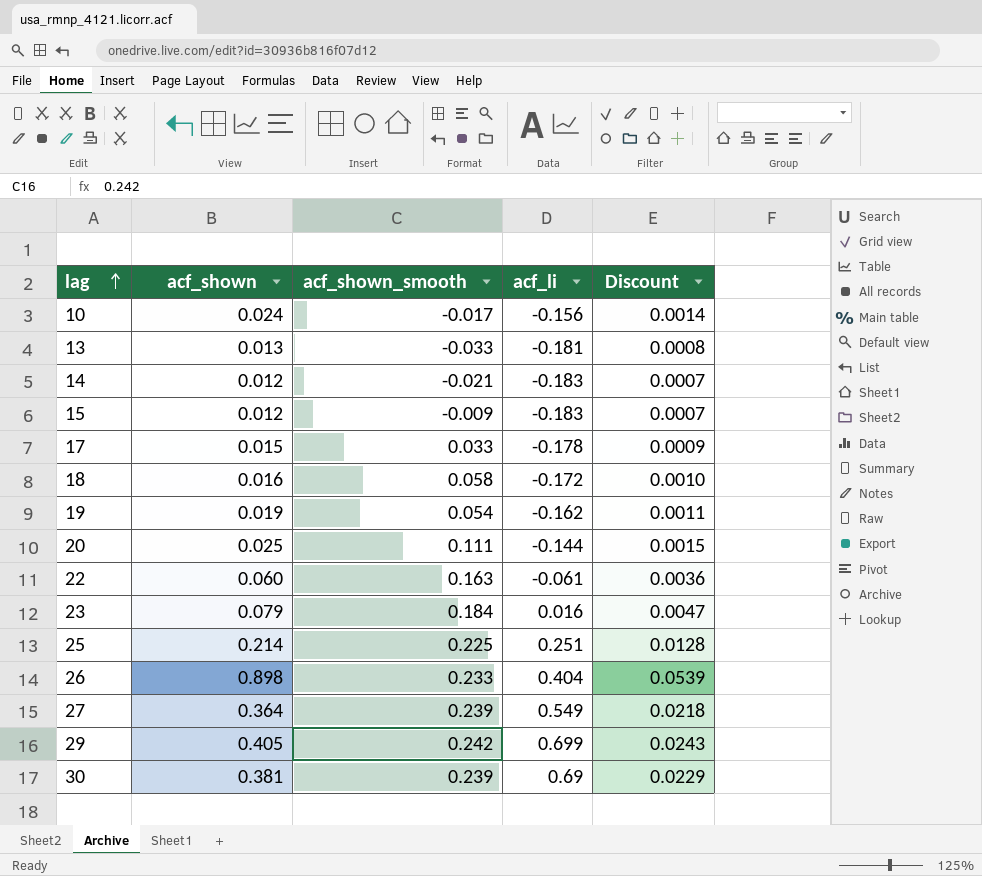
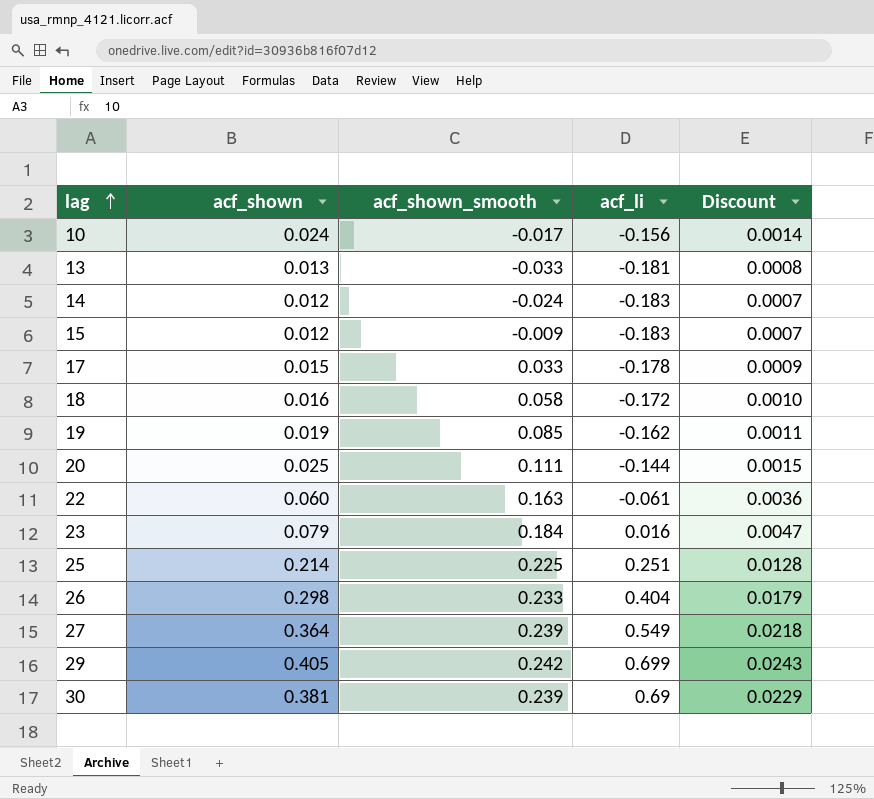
14 | acf_shown_smooth: -0.021 -> -0.024
19 | acf_shown_smooth: 0.054 -> 0.085
26 | acf_shown: 0.898 -> 0.298
26 | Discount: 0.0539 -> 0.0179

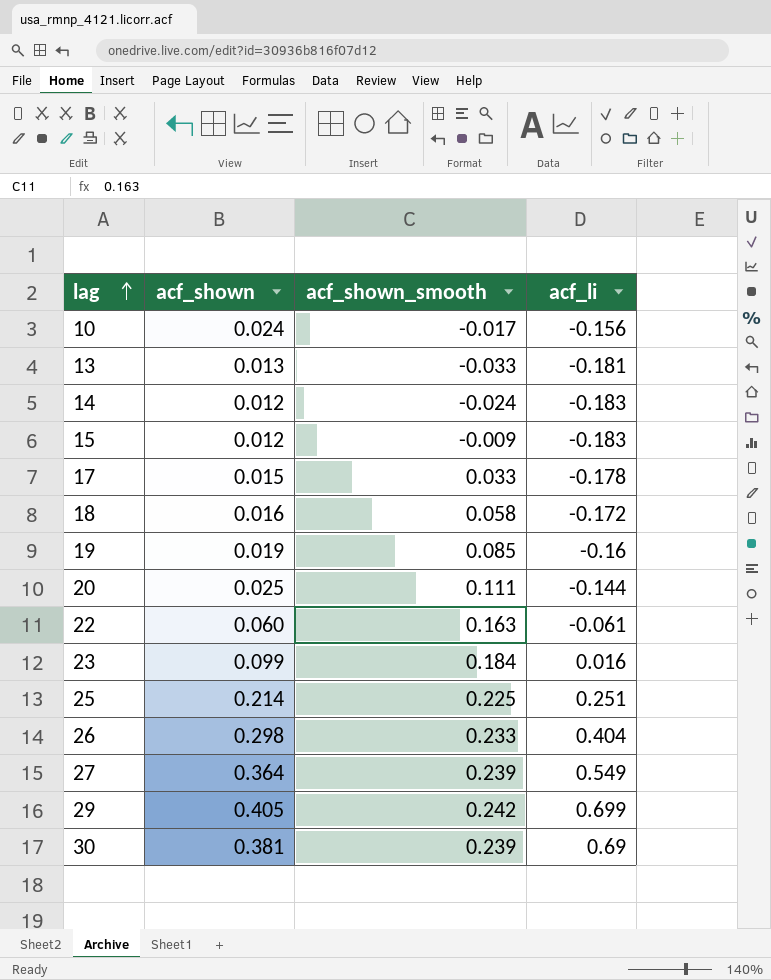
column Discount | formula: [acf_shown] * 0.06 -> none
19 | acf_li: -0.162 -> -0.16
23 | acf_shown: 0.079 -> 0.099

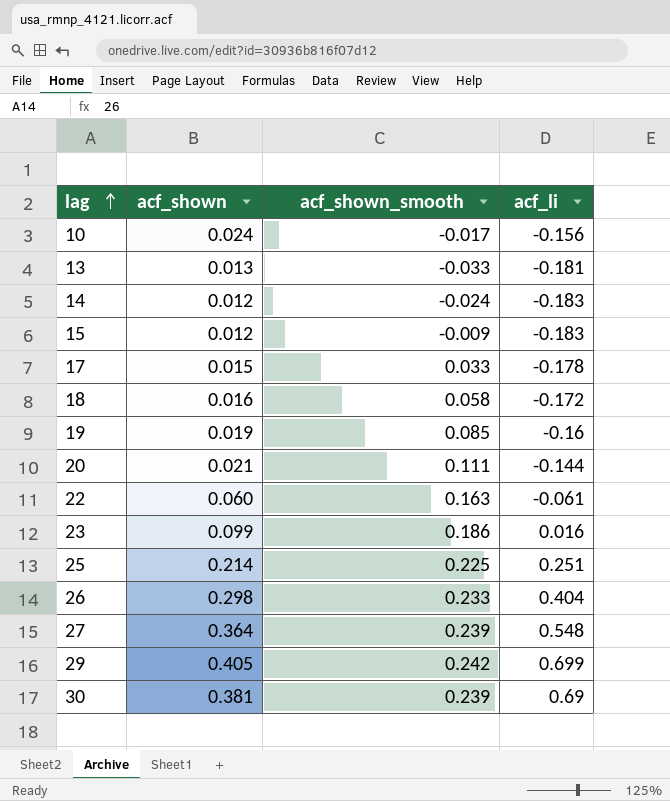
20 | acf_shown: 0.025 -> 0.021
23 | acf_shown_smooth: 0.184 -> 0.186
27 | acf_li: 0.549 -> 0.548

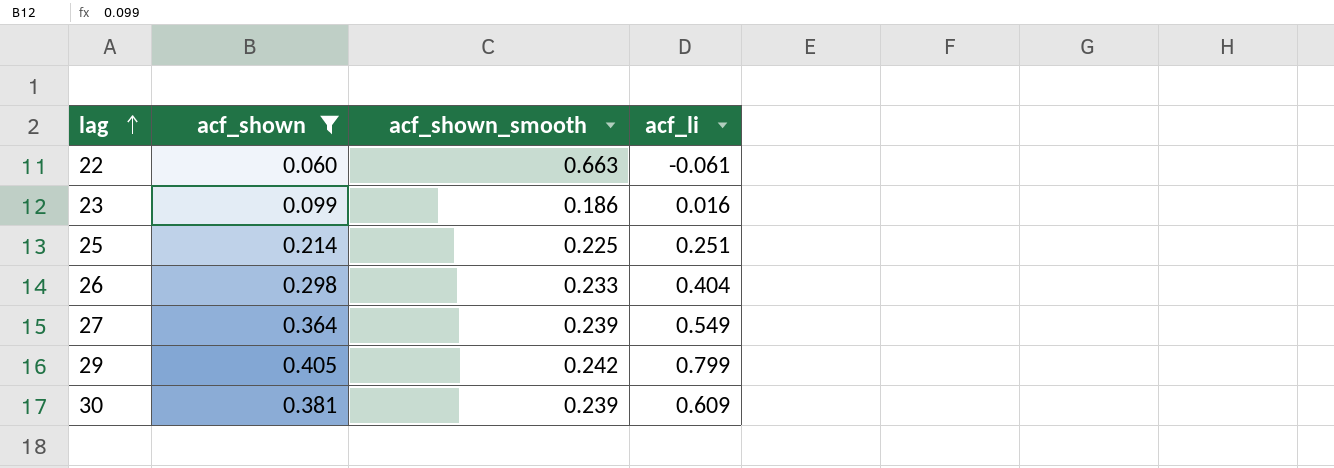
filter: none -> acf_shown >= 0.060
22 | acf_shown_smooth: 0.163 -> 0.663
27 | acf_li: 0.548 -> 0.549
29 | acf_li: 0.699 -> 0.799
30 | acf_li: 0.69 -> 0.609

